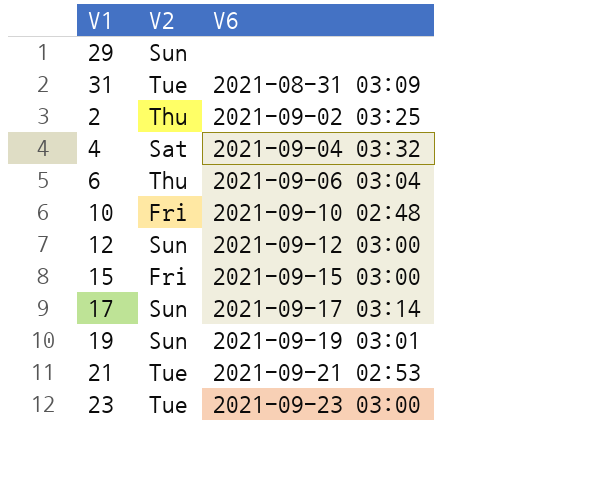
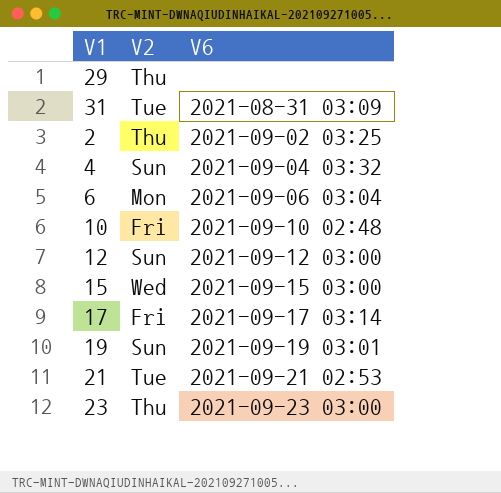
29 | V2: Sun -> Thu
4 | V2: Sat -> Sun
6 | V2: Thu -> Mon
15 | V2: Fri -> Wed
17 | V2: Sun -> Fri
23 | V2: Tue -> Thu

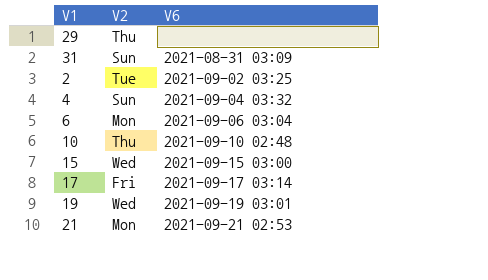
row 12: Sun | 2021-09-12 03:00 -> none
row 23: Thu | 2021-09-23 03:00 -> none
31 | V2: Tue -> Sun
2 | V2: Thu -> Tue
10 | V2: Fri -> Thu
19 | V2: Sun -> Wed
21 | V2: Tue -> Mon

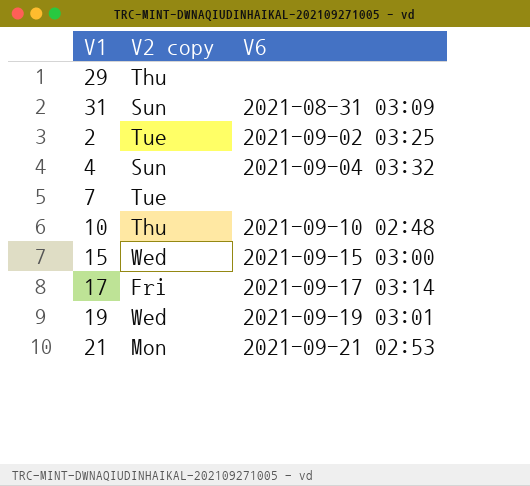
column name: V2 -> V2 copy
row 6: Mon | 2021-09-06 03:04 -> none
row 7: none -> Tue | none

